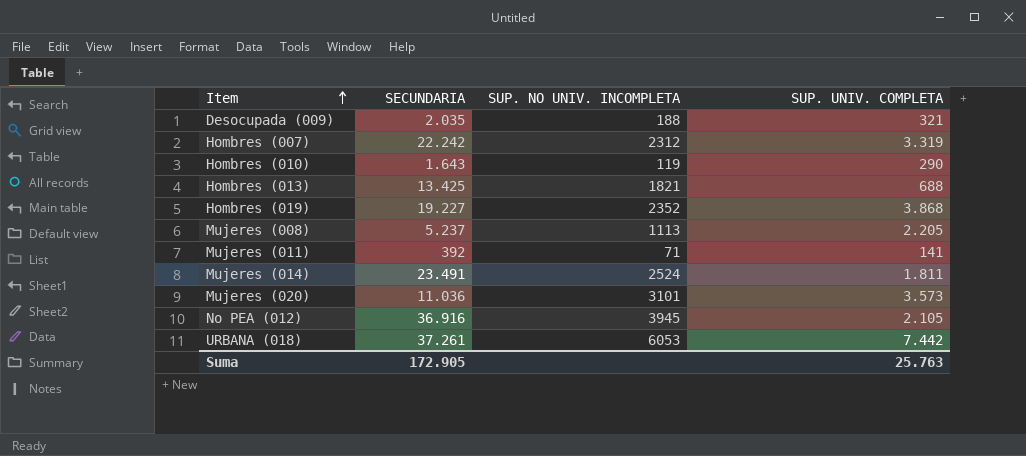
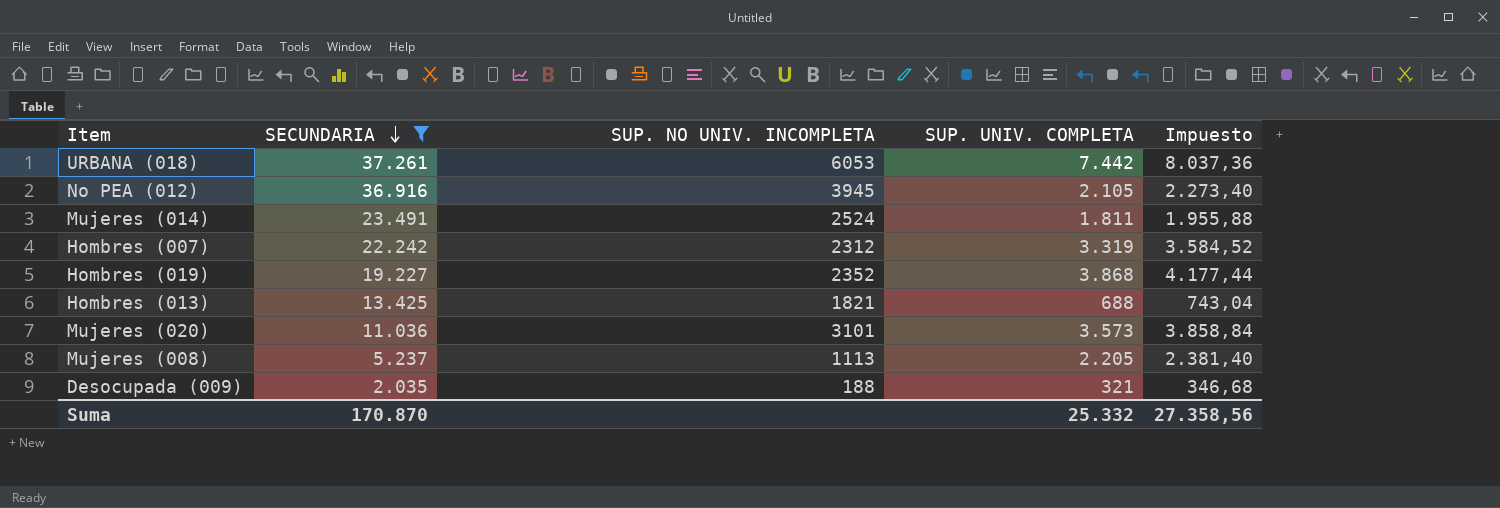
filter: none -> SECUNDARIA >= 2.035
row order: Item ascending -> SECUNDARIA descending
column Impuesto | formula: none -> [SUP. UNIV. COMPLETA] * 1,08
Suma | SECUNDARIA: 172.905 -> 170.870
Suma | SUP. UNIV. COMPLETA: 25.763 -> 25.332

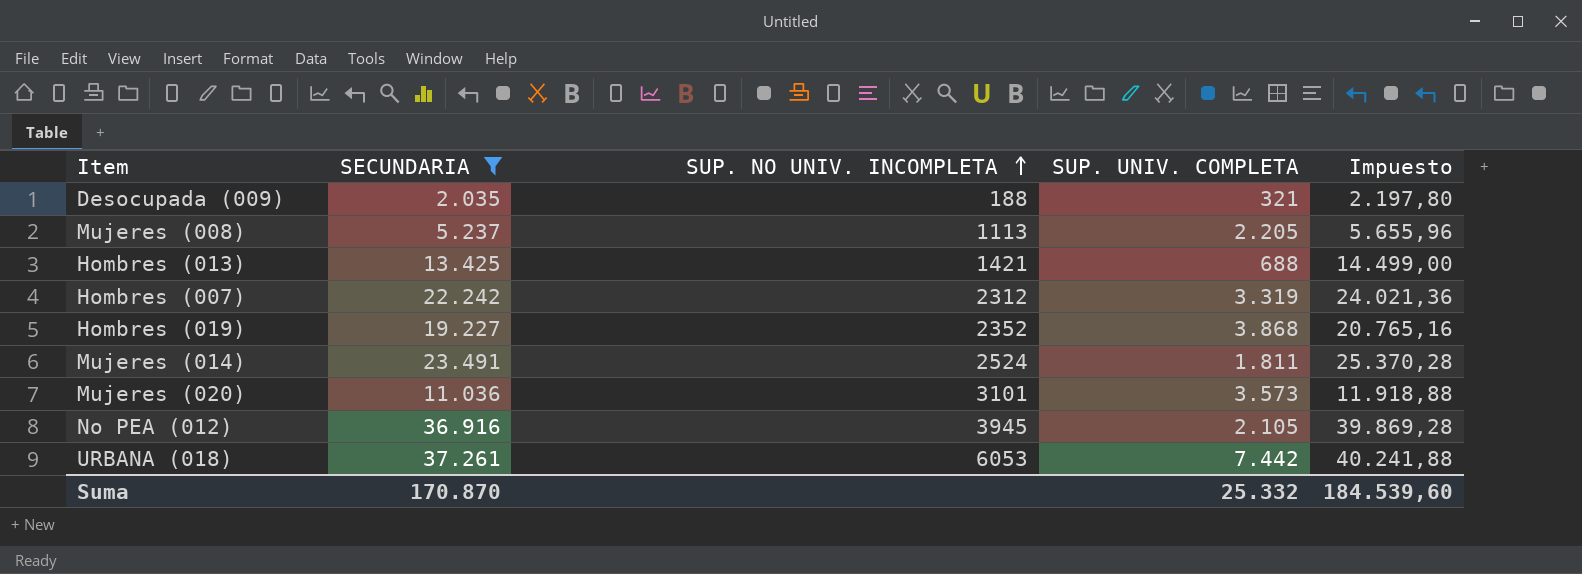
row order: SECUNDARIA descending -> SUP. NO UNIV. INCOMPLETA ascending
column Impuesto | formula: [SUP. UNIV. COMPLETA] * 1,08 -> [SECUNDARIA] * 1,08
Hombres (013) | SUP. NO UNIV. INCOMPLETA: 1821 -> 1421
Suma | Impuesto: 27.358,56 -> 184.539,60

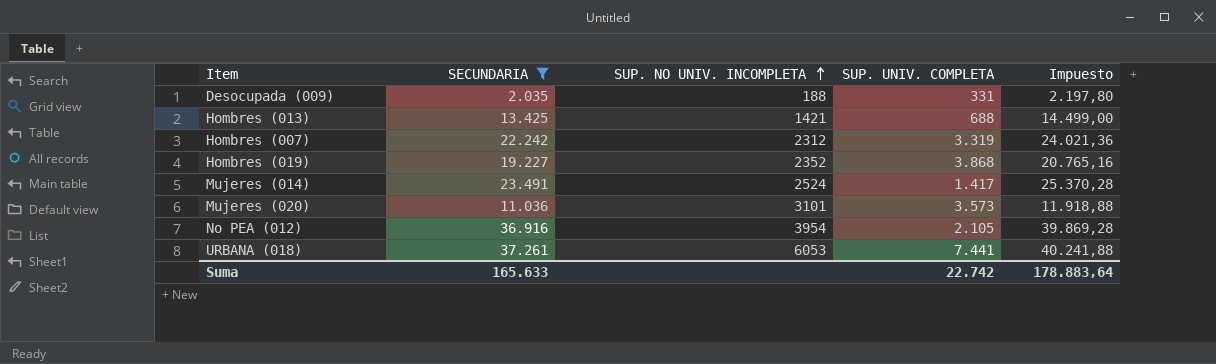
row Mujeres (008): 5.237 | 1113 | 2.205 | 5.655,96 -> none
Desocupada (009) | SUP. UNIV. COMPLETA: 321 -> 331
Mujeres (014) | SUP. UNIV. COMPLETA: 1.811 -> 1.417
No PEA (012) | SUP. NO UNIV. INCOMPLETA: 3945 -> 3954
URBANA (018) | SUP. UNIV. COMPLETA: 7.442 -> 7.441
Suma | SECUNDARIA: 170.870 -> 165.633
Suma | SUP. UNIV. COMPLETA: 25.332 -> 22.742
Suma | Impuesto: 184.539,60 -> 178.883,64

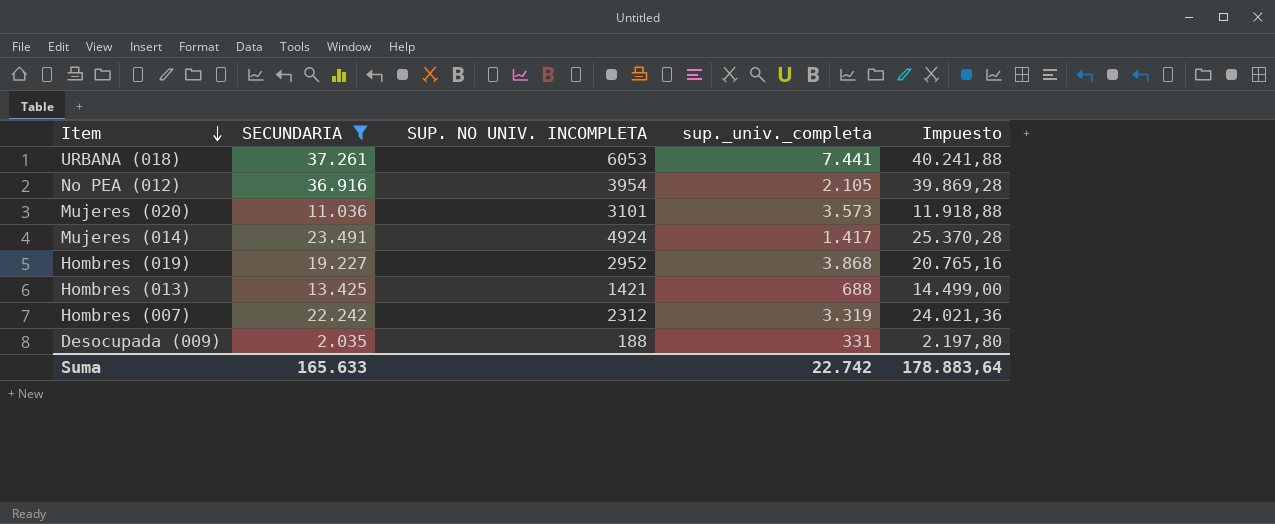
row order: SUP. NO UNIV. INCOMPLETA ascending -> Item descending
column name: SUP. UNIV. COMPLETA -> sup._univ._completa
Mujeres (014) | SUP. NO UNIV. INCOMPLETA: 2524 -> 4924
Hombres (019) | SUP. NO UNIV. INCOMPLETA: 2352 -> 2952

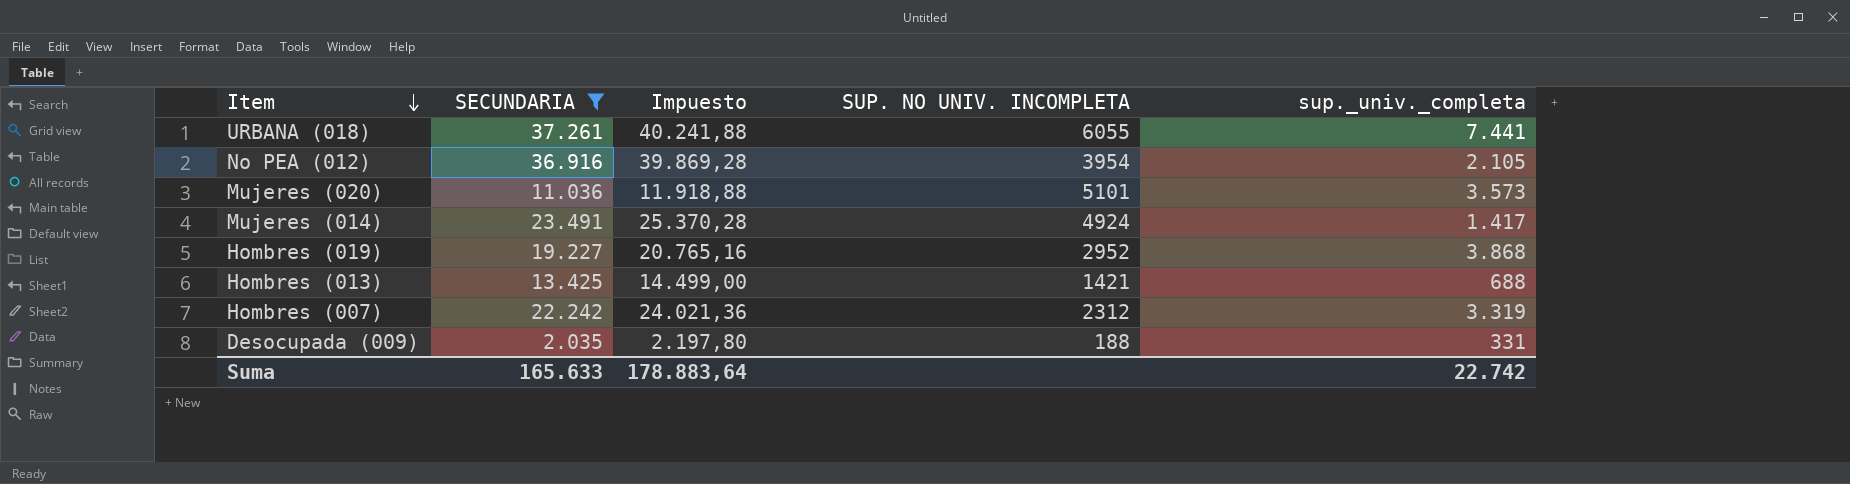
column Impuesto | position: 5 -> 3
URBANA (018) | SUP. NO UNIV. INCOMPLETA: 6053 -> 6055
Mujeres (020) | SUP. NO UNIV. INCOMPLETA: 3101 -> 5101

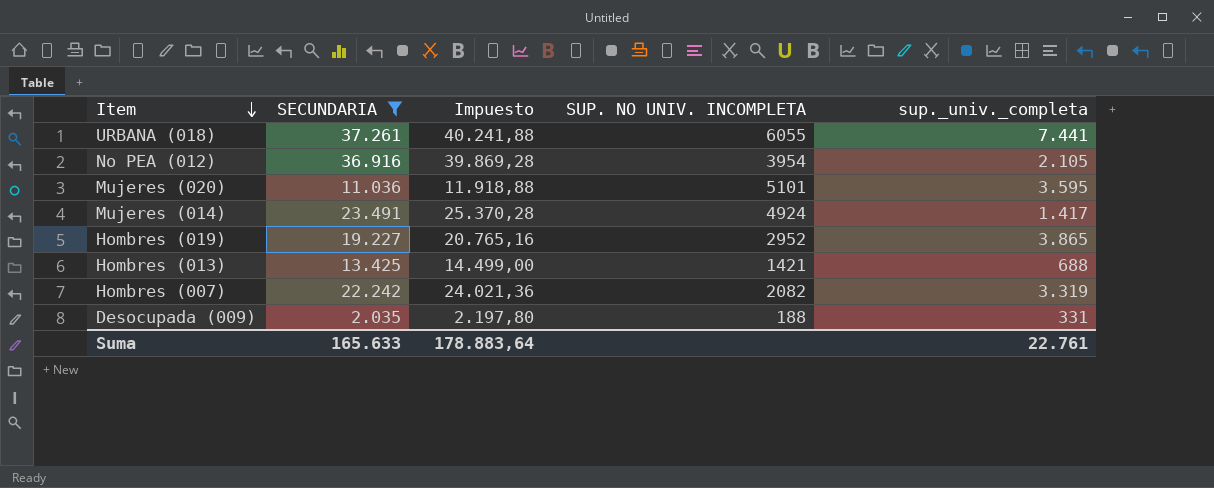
Mujeres (020) | sup._univ._completa: 3.573 -> 3.595
Hombres (019) | sup._univ._completa: 3.868 -> 3.865
Hombres (007) | SUP. NO UNIV. INCOMPLETA: 2312 -> 2082
Suma | sup._univ._completa: 22.742 -> 22.761

